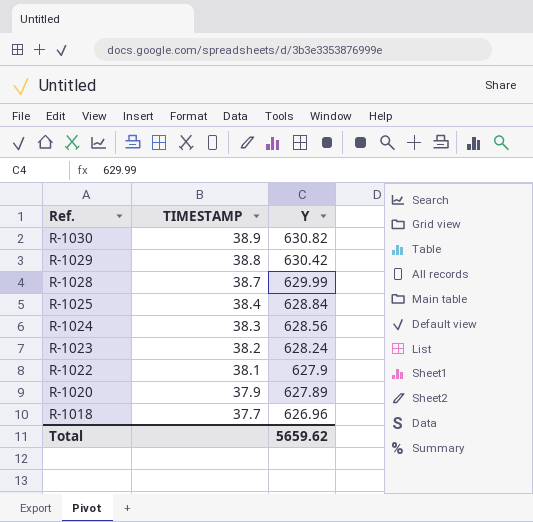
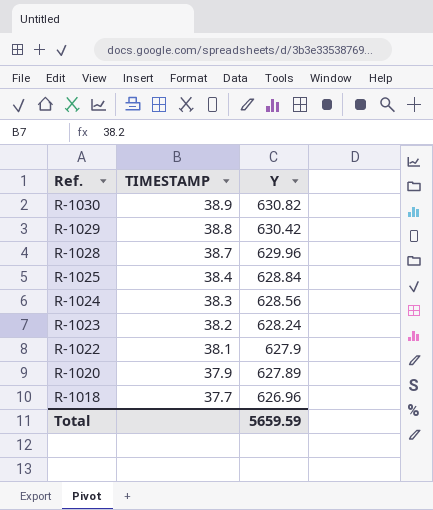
R-1028 | Y: 629.99 -> 629.96
Total | Y: 5659.62 -> 5659.59

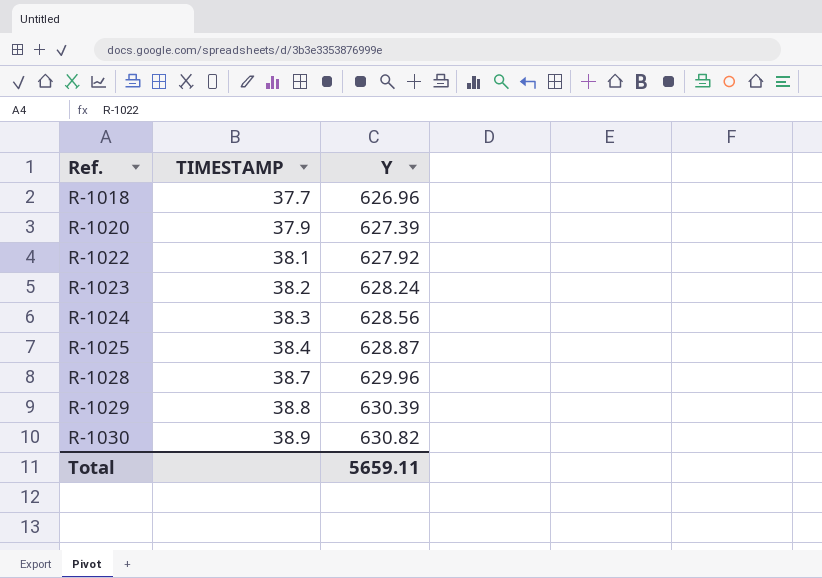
row order: Ref. descending -> Ref. ascending
R-1020 | Y: 627.89 -> 627.39
R-1022 | Y: 627.9 -> 627.92
R-1025 | Y: 628.84 -> 628.87
R-1029 | Y: 630.42 -> 630.39
Total | Y: 5659.59 -> 5659.11

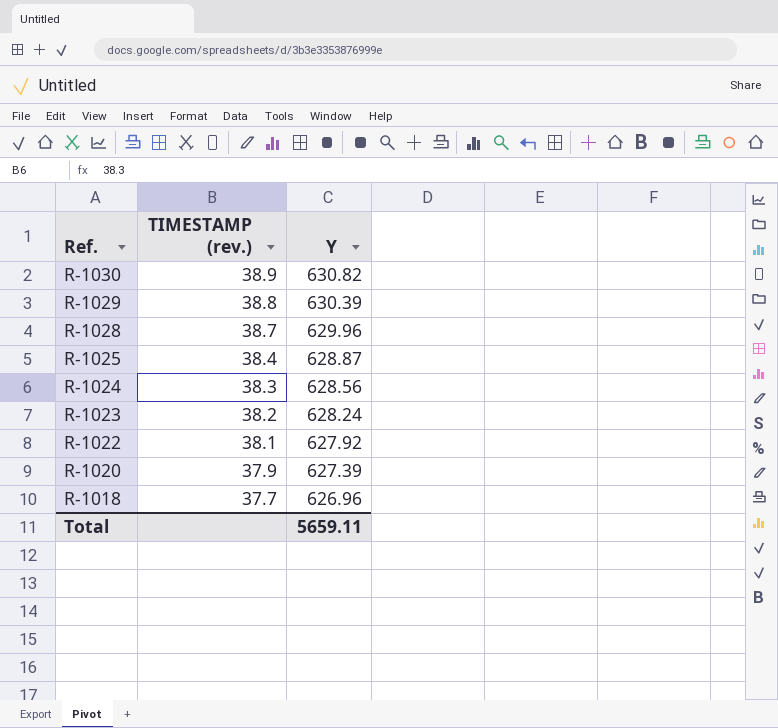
row order: Ref. ascending -> Ref. descending
column name: TIMESTAMP -> TIMESTAMP (rev.)

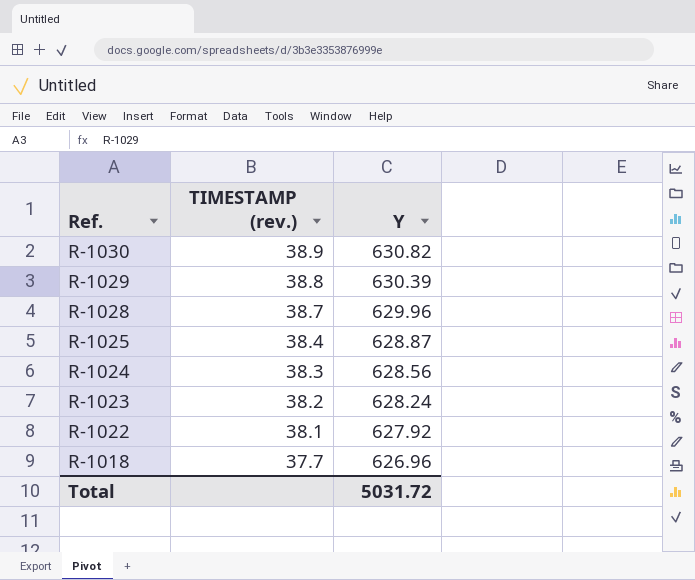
row R-1020: 37.9 | 627.39 -> none
Total | Y: 5659.11 -> 5031.72

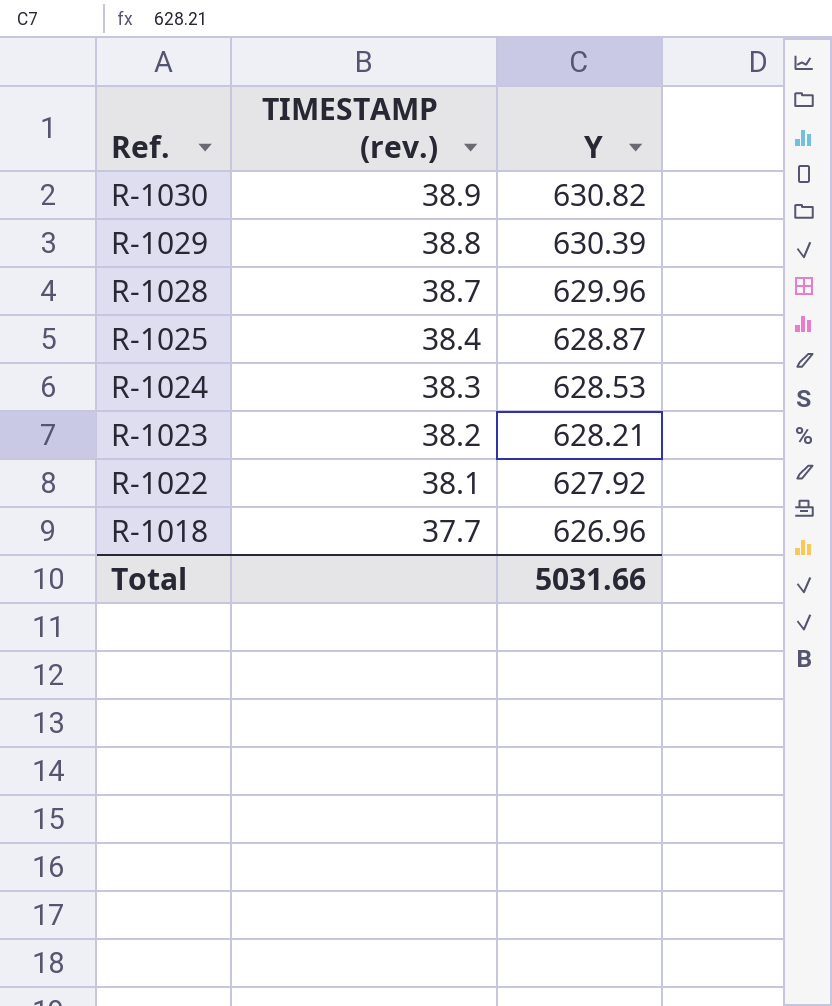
R-1024 | Y: 628.56 -> 628.53
R-1023 | Y: 628.24 -> 628.21
Total | Y: 5031.72 -> 5031.66

